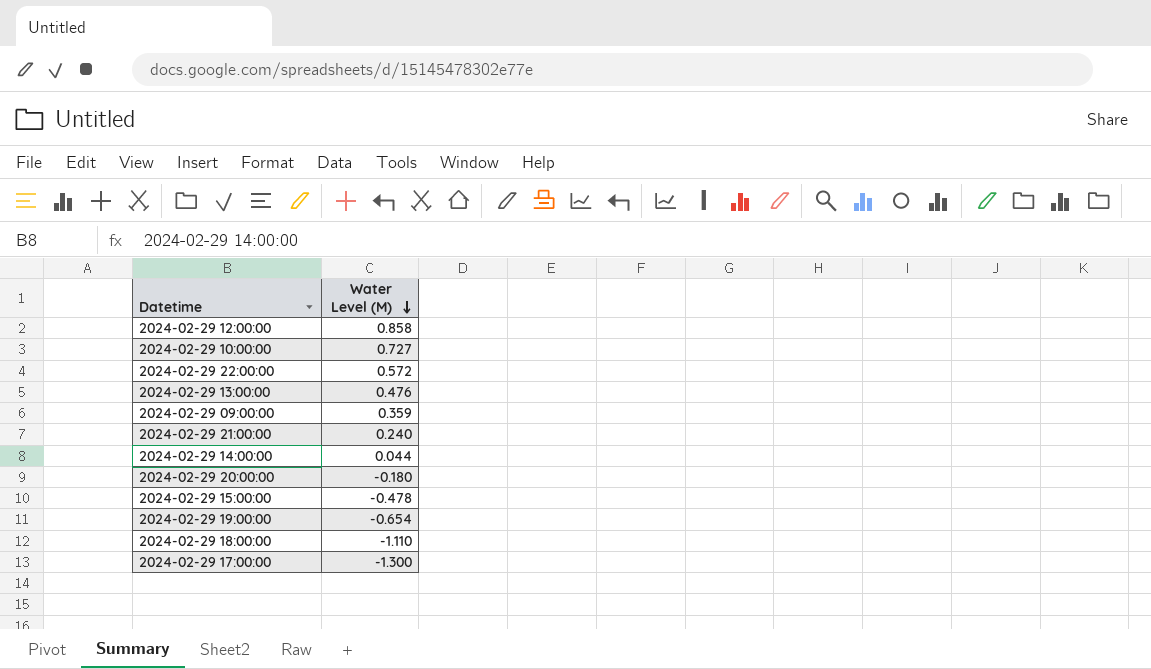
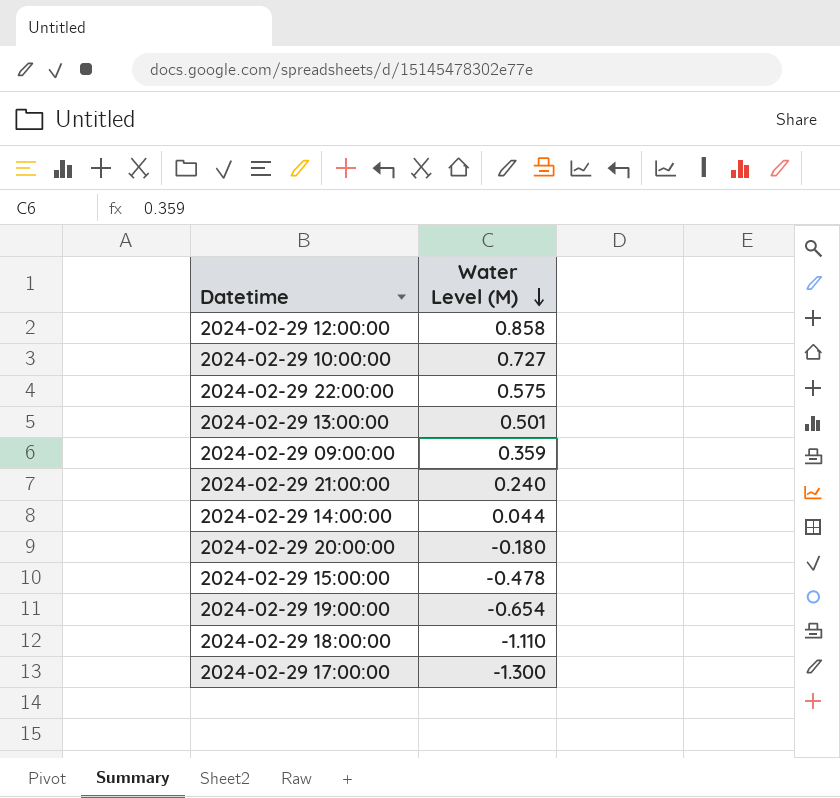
2024-02-29 22:00:00 | Water Level (M): 0.572 -> 0.575
2024-02-29 13:00:00 | Water Level (M): 0.476 -> 0.501

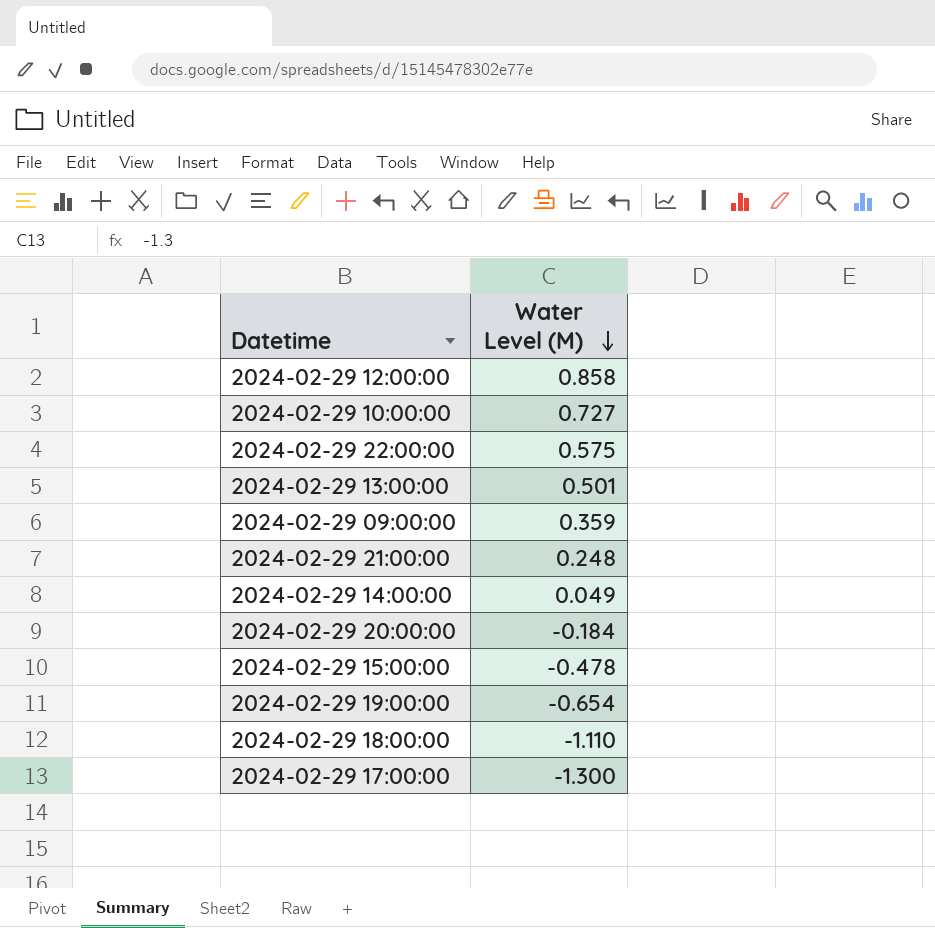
2024-02-29 21:00:00 | Water Level (M): 0.240 -> 0.248
2024-02-29 14:00:00 | Water Level (M): 0.044 -> 0.049
2024-02-29 20:00:00 | Water Level (M): -0.180 -> -0.184

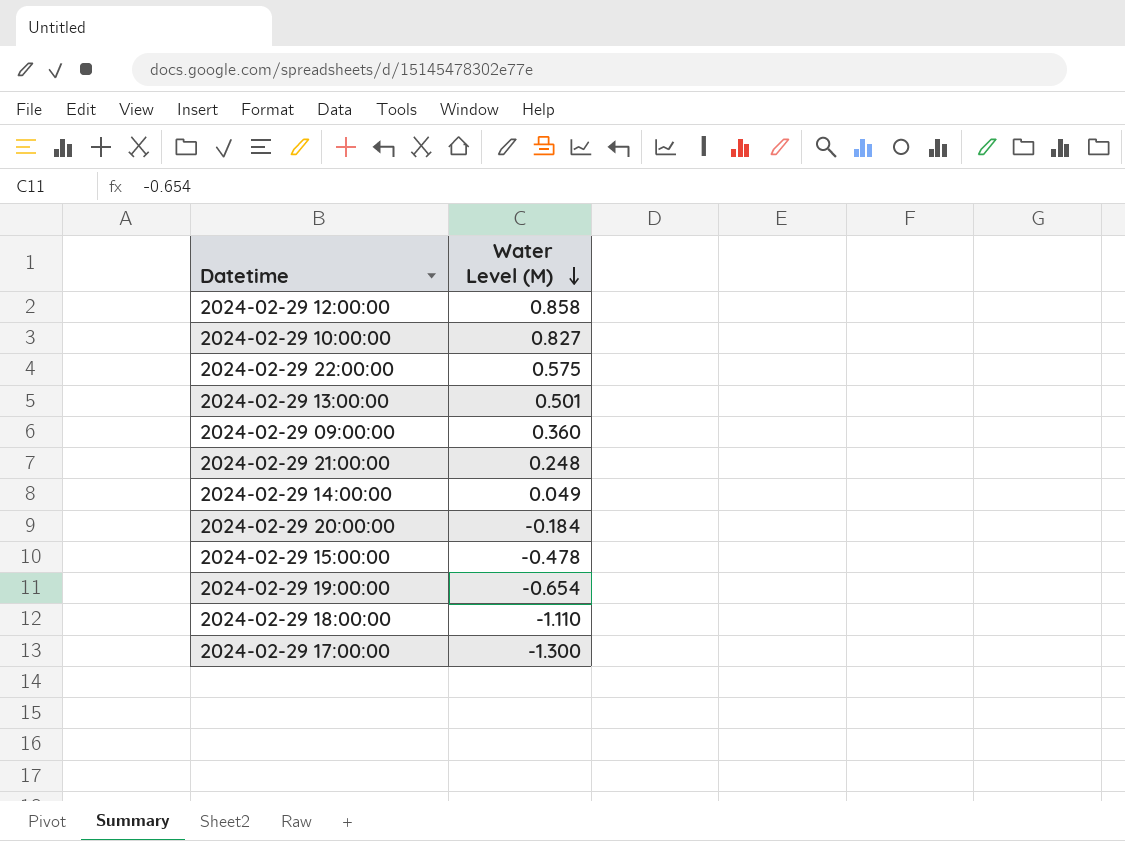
2024-02-29 10:00:00 | Water Level (M): 0.727 -> 0.827
2024-02-29 09:00:00 | Water Level (M): 0.359 -> 0.360

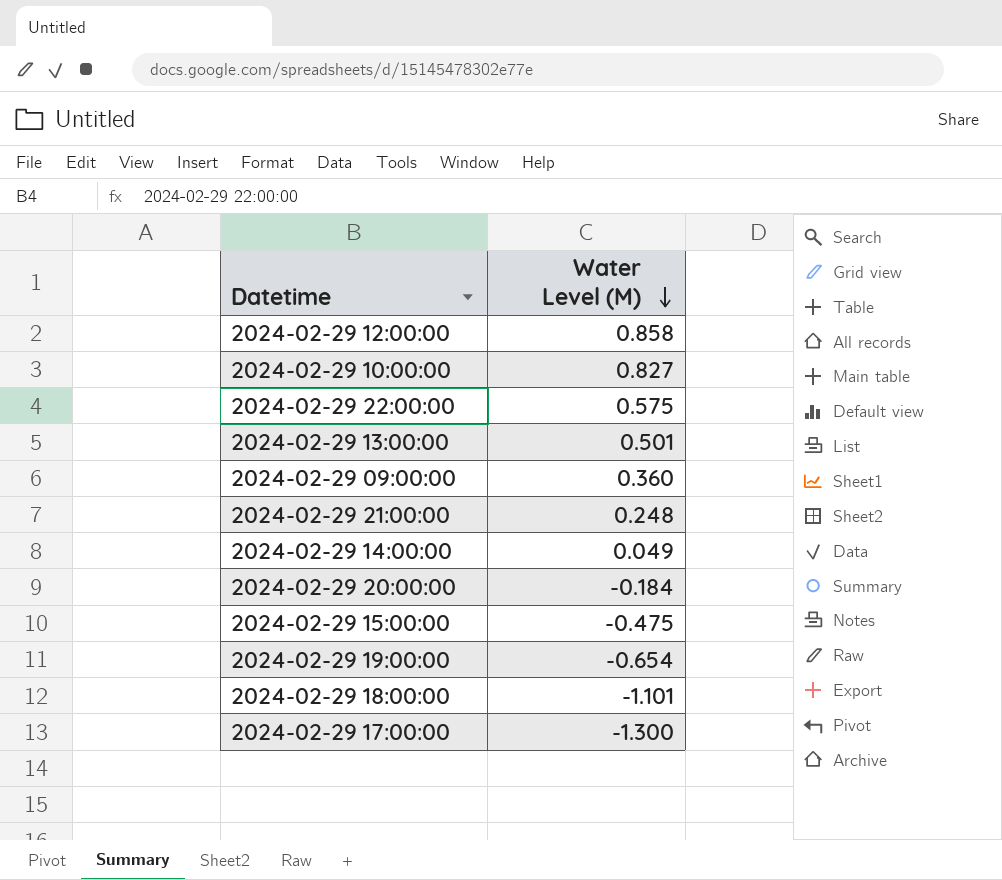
2024-02-29 15:00:00 | Water Level (M): -0.478 -> -0.475
2024-02-29 18:00:00 | Water Level (M): -1.110 -> -1.101

